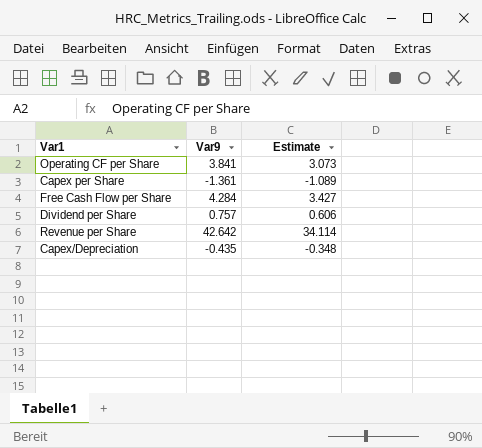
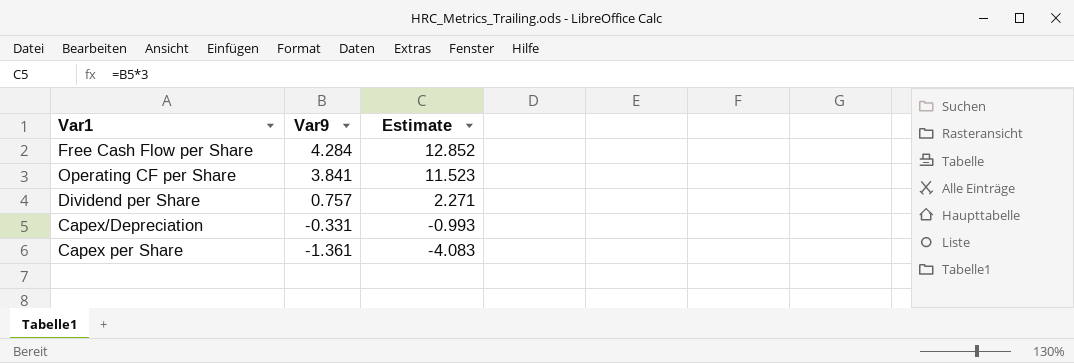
row order: none -> Var9 descending
column Estimate | formula: [Var9] * 0.8 -> [Var9] * 3
row Revenue per Share: 42.642 | 34.114 -> none
Capex/Depreciation | Var9: -0.435 -> -0.331

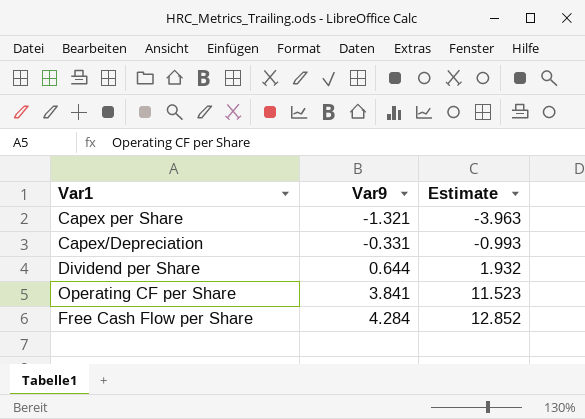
row order: Var9 descending -> Var9 ascending
Capex per Share | Var9: -1.361 -> -1.321
Capex per Share | Estimate: -4.083 -> -3.963
Dividend per Share | Var9: 0.757 -> 0.644
Dividend per Share | Estimate: 2.271 -> 1.932

